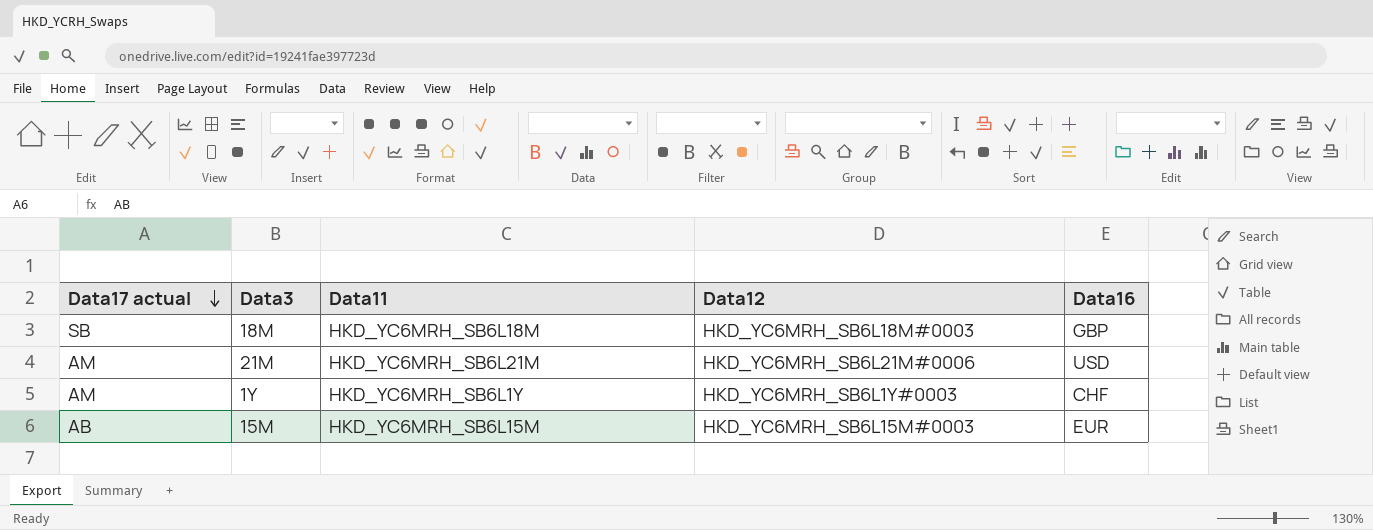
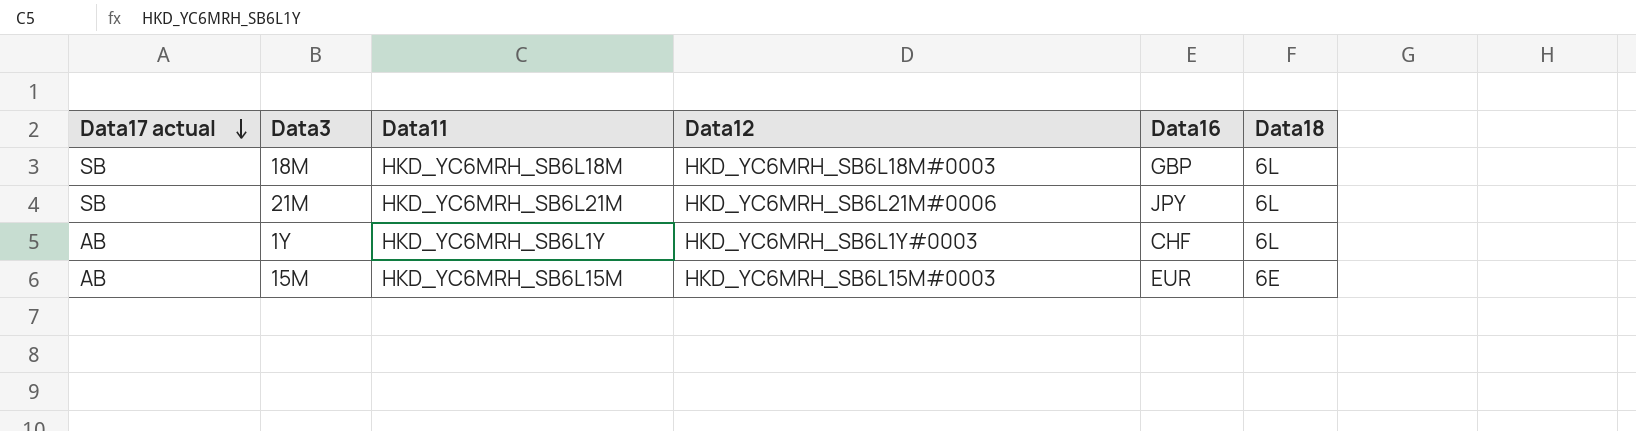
column Data18 | position: none -> 6
21M | Data17 actual: AM -> SB
21M | Data16: USD -> JPY
1Y | Data17 actual: AM -> AB

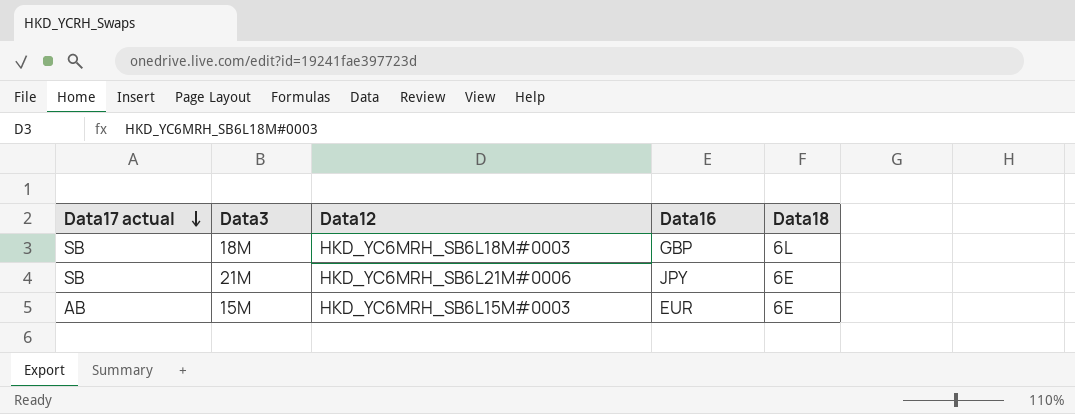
column Data11 | position: 3 -> none
row 1Y: AB | HKD_YC6MRH_SB6L1Y | HKD_YC6MRH_SB6L1Y#0003 | CHF | 6L -> none
21M | Data18: 6L -> 6E

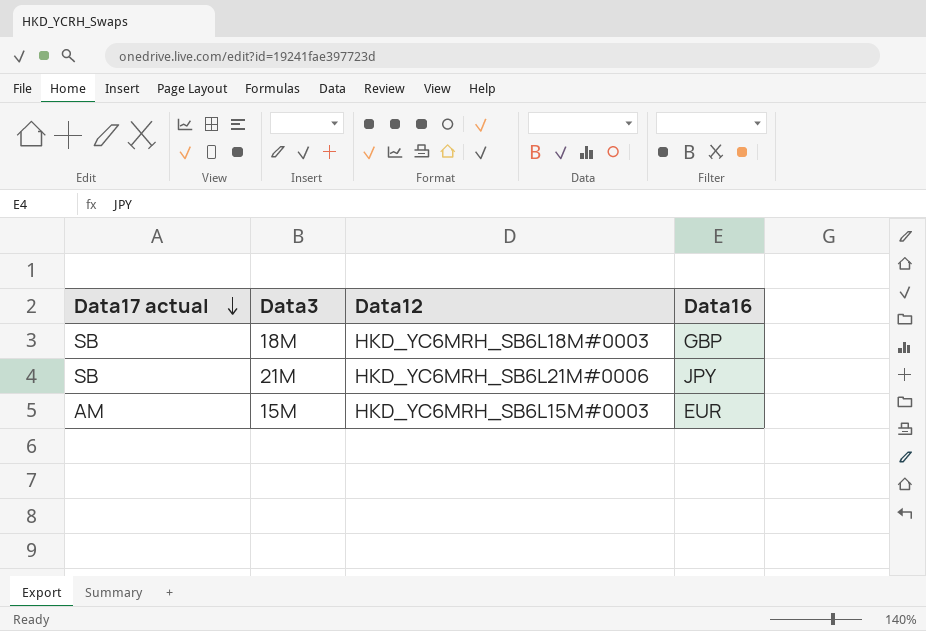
column Data18 | position: 5 -> none
15M | Data17 actual: AB -> AM

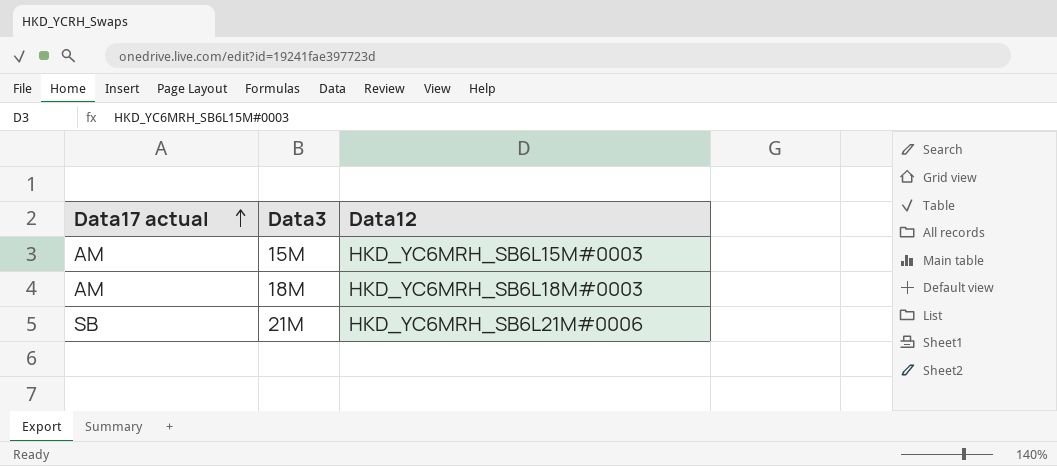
row order: Data17 actual descending -> Data17 actual ascending
column Data16 | position: 4 -> none
18M | Data17 actual: SB -> AM

